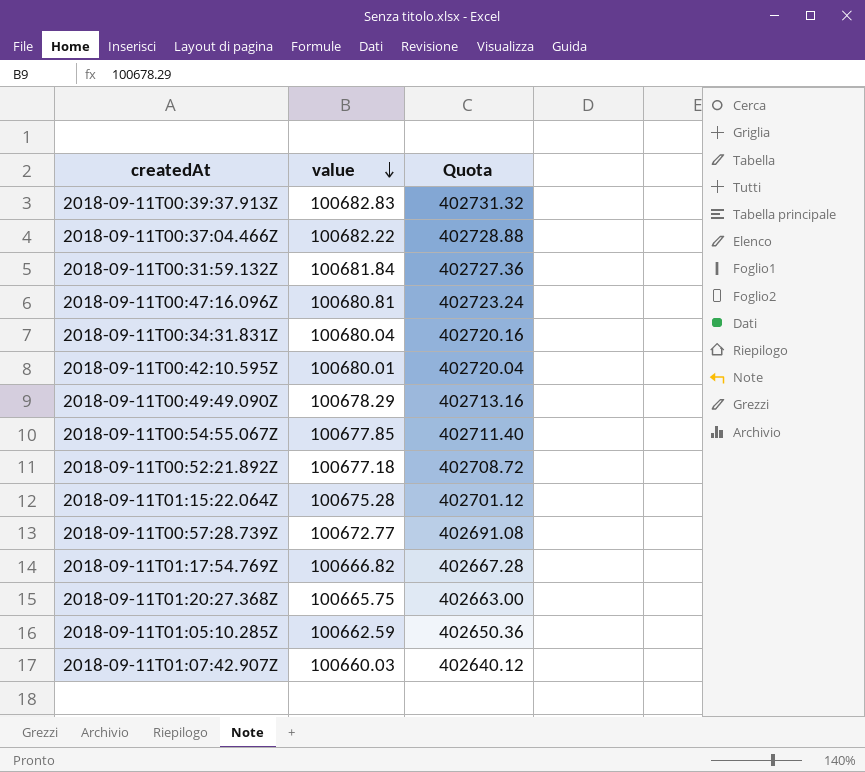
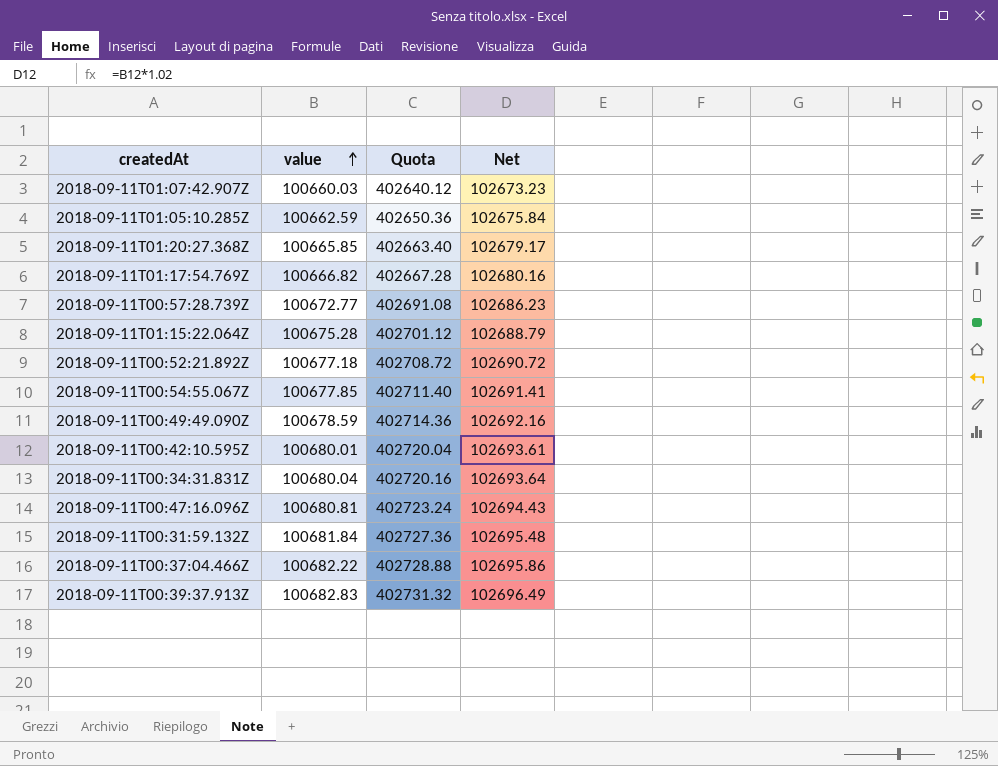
row order: value descending -> value ascending
column Net | formula: none -> [value] * 1.02
2018-09-11T01:20:27.368Z | value: 100665.75 -> 100665.85
2018-09-11T01:20:27.368Z | Quota: 402663.00 -> 402663.40
2018-09-11T00:49:49.090Z | value: 100678.29 -> 100678.59
2018-09-11T00:49:49.090Z | Quota: 402713.16 -> 402714.36

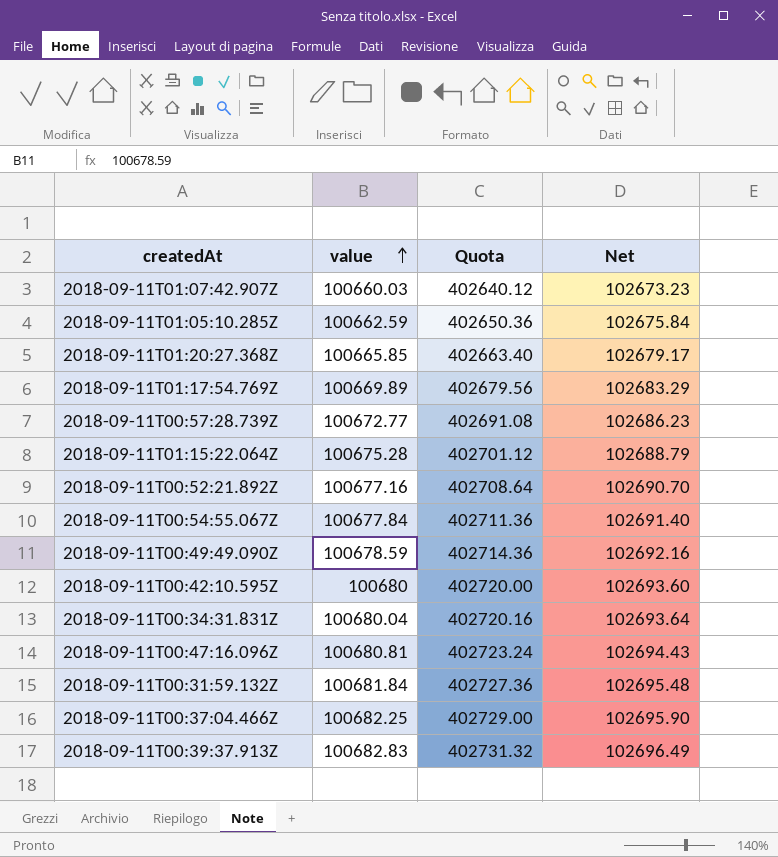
2018-09-11T01:17:54.769Z | value: 100666.82 -> 100669.89
2018-09-11T01:17:54.769Z | Quota: 402667.28 -> 402679.56
2018-09-11T01:17:54.769Z | Net: 102680.16 -> 102683.29
2018-09-11T00:52:21.892Z | value: 100677.18 -> 100677.16
2018-09-11T00:52:21.892Z | Quota: 402708.72 -> 402708.64
2018-09-11T00:52:21.892Z | Net: 102690.72 -> 102690.70
2018-09-11T00:54:55.067Z | value: 100677.85 -> 100677.84
2018-09-11T00:54:55.067Z | Quota: 402711.40 -> 402711.36
2018-09-11T00:54:55.067Z | Net: 102691.41 -> 102691.40
2018-09-11T00:42:10.595Z | value: 100680.01 -> 100680
2018-09-11T00:42:10.595Z | Quota: 402720.04 -> 402720.00
2018-09-11T00:42:10.595Z | Net: 102693.61 -> 102693.60
2018-09-11T00:37:04.466Z | value: 100682.22 -> 100682.25
2018-09-11T00:37:04.466Z | Quota: 402728.88 -> 402729.00
2018-09-11T00:37:04.466Z | Net: 102695.86 -> 102695.90

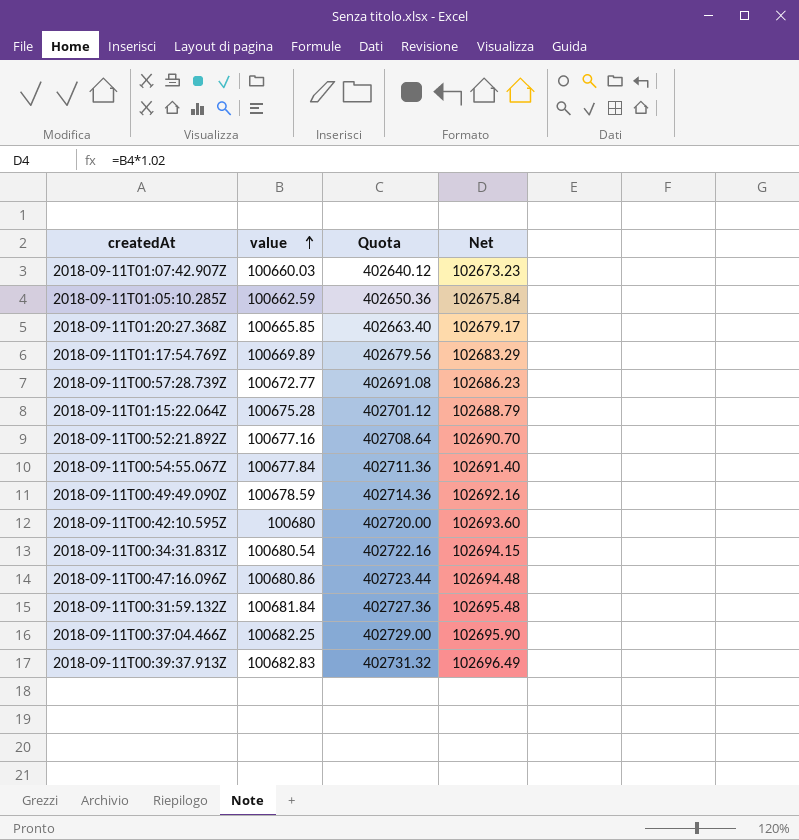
2018-09-11T00:34:31.831Z | value: 100680.04 -> 100680.54
2018-09-11T00:34:31.831Z | Quota: 402720.16 -> 402722.16
2018-09-11T00:34:31.831Z | Net: 102693.64 -> 102694.15
2018-09-11T00:47:16.096Z | value: 100680.81 -> 100680.86
2018-09-11T00:47:16.096Z | Quota: 402723.24 -> 402723.44
2018-09-11T00:47:16.096Z | Net: 102694.43 -> 102694.48

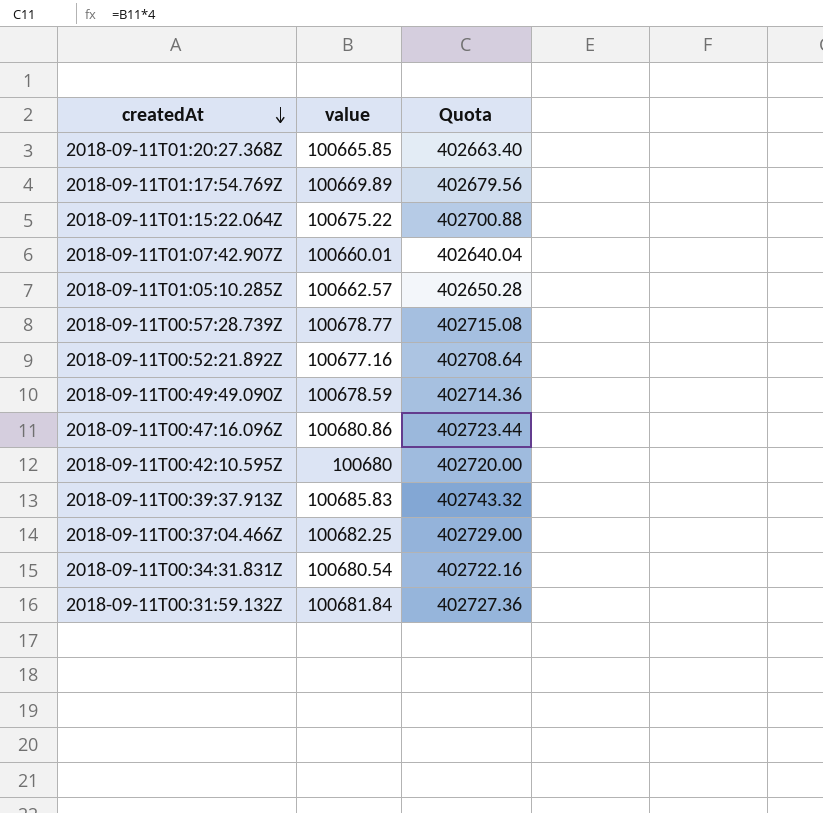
row order: value ascending -> createdAt descending
column Net | formula: [value] * 1.02 -> none
row 2018-09-11T00:54:55.067Z: 100677.84 | 402711.36 | 102691.40 -> none
2018-09-11T01:15:22.064Z | value: 100675.28 -> 100675.22
2018-09-11T01:15:22.064Z | Quota: 402701.12 -> 402700.88
2018-09-11T01:07:42.907Z | value: 100660.03 -> 100660.01
2018-09-11T01:07:42.907Z | Quota: 402640.12 -> 402640.04
2018-09-11T01:05:10.285Z | value: 100662.59 -> 100662.57
2018-09-11T01:05:10.285Z | Quota: 402650.36 -> 402650.28
2018-09-11T00:57:28.739Z | value: 100672.77 -> 100678.77
2018-09-11T00:57:28.739Z | Quota: 402691.08 -> 402715.08
2018-09-11T00:39:37.913Z | value: 100682.83 -> 100685.83
2018-09-11T00:39:37.913Z | Quota: 402731.32 -> 402743.32

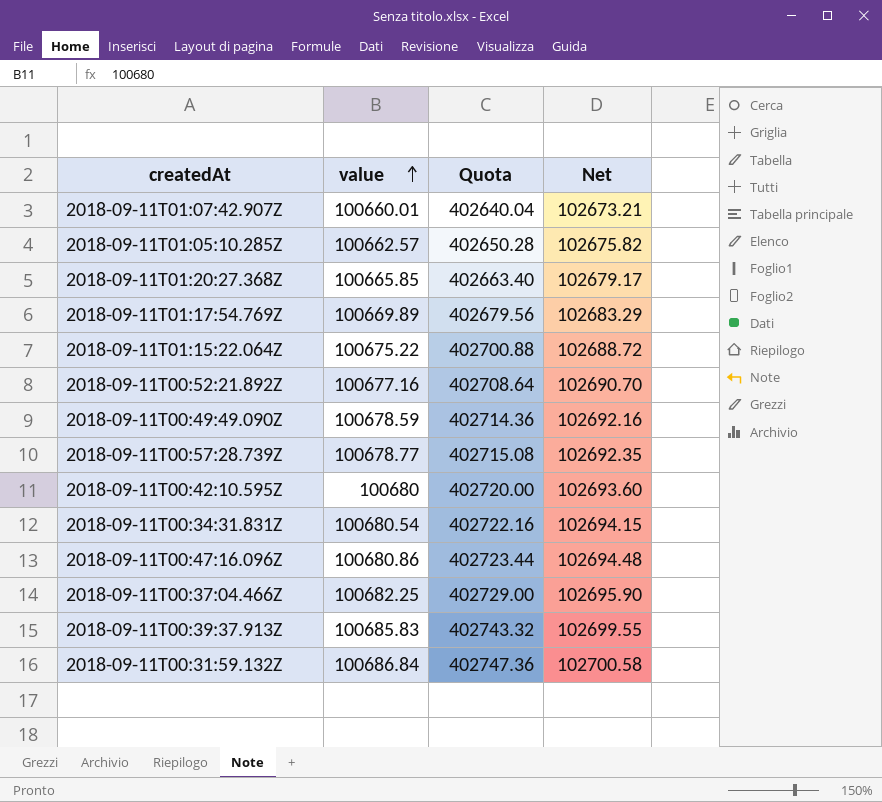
row order: createdAt descending -> value ascending
column Net | formula: none -> [value] * 1.02
2018-09-11T00:31:59.132Z | value: 100681.84 -> 100686.84
2018-09-11T00:31:59.132Z | Quota: 402727.36 -> 402747.36

